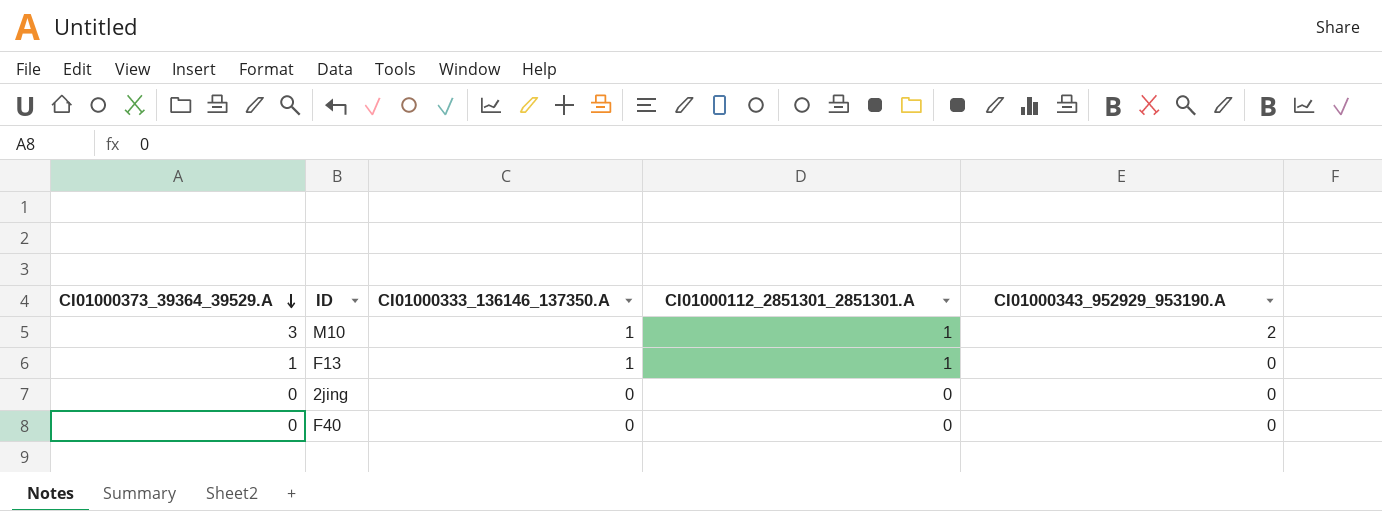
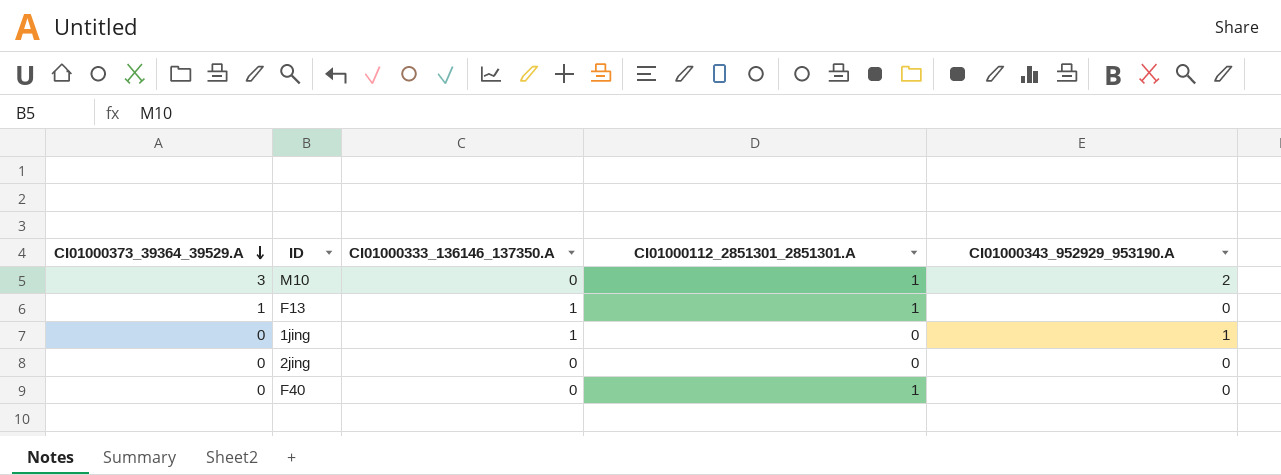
M10 | CI01000333_136146_137350.A: 1 -> 0
row 1jing: none -> 0 | 1 | 0 | 1
F40 | CI01000112_2851301_2851301.A: 0 -> 1

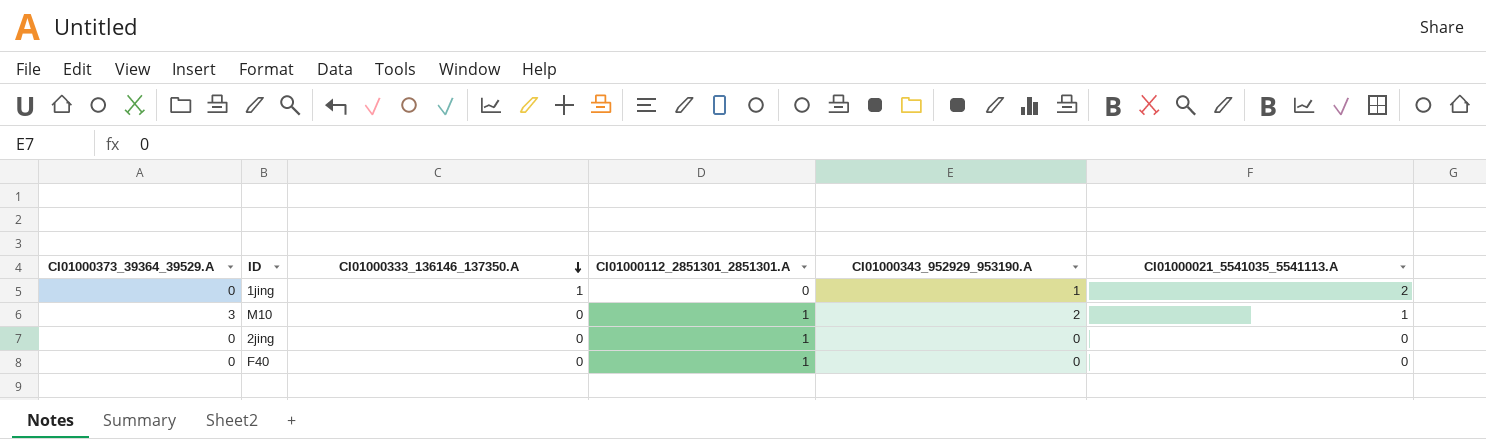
row order: CI01000373_39364_39529.A descending -> CI01000333_136146_137350.A descending
column CI01000021_5541035_5541113.A | position: none -> 6
row F13: 1 | 1 | 1 | 0 -> none
2jing | CI01000112_2851301_2851301.A: 0 -> 1

